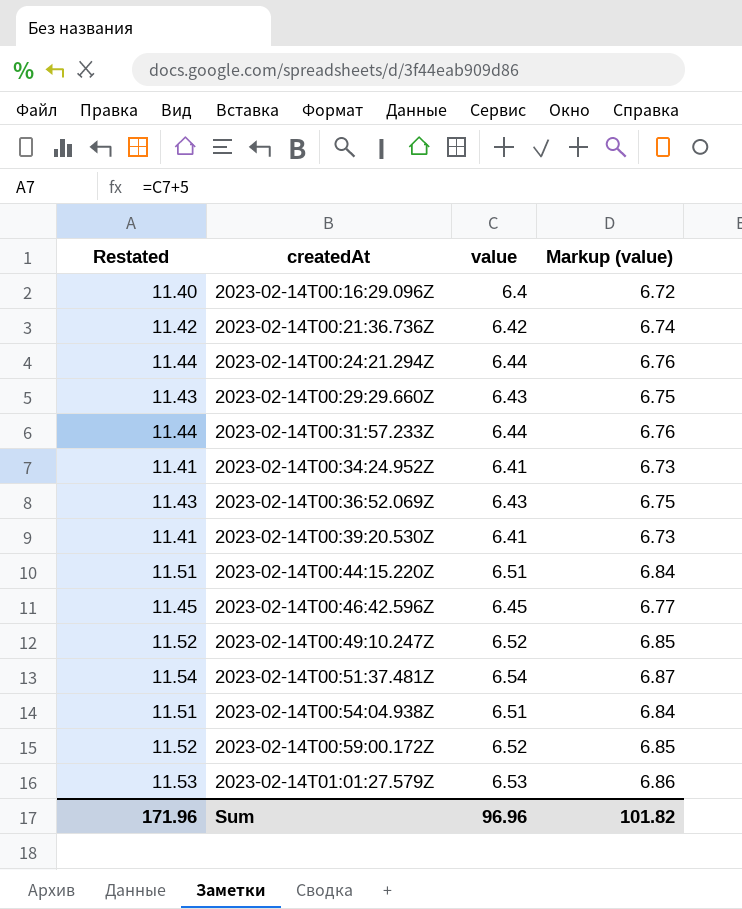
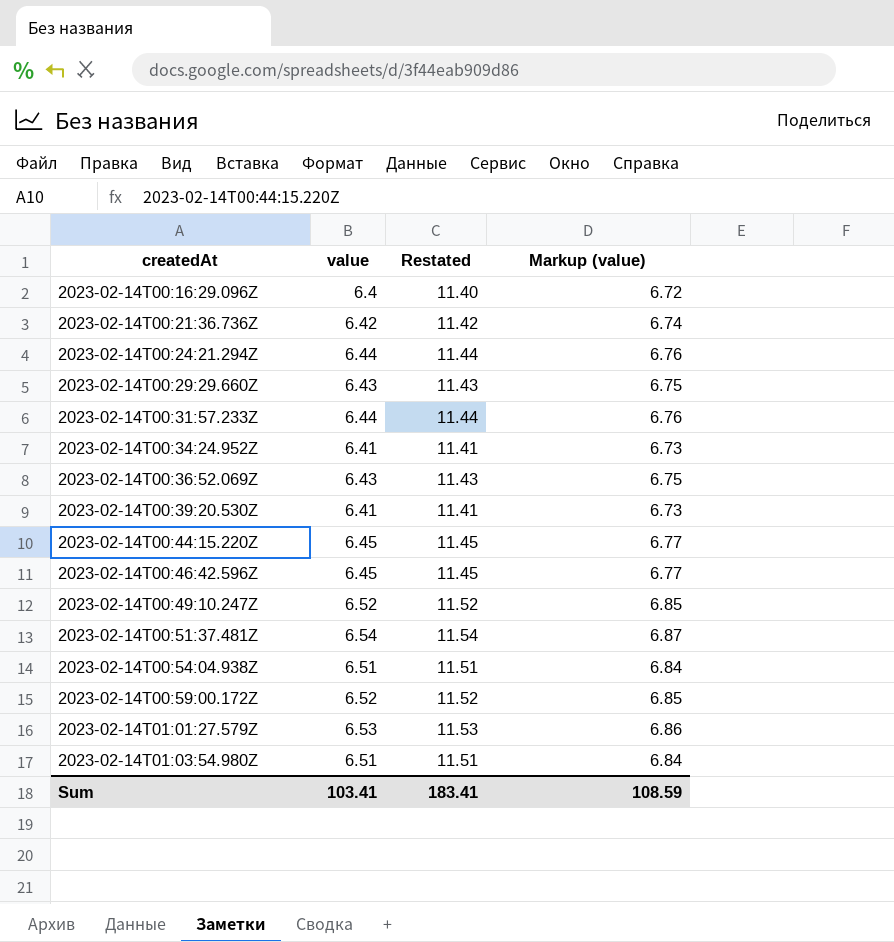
column Restated | position: 1 -> 3
2023-02-14T00:44:15.220Z | value: 6.51 -> 6.45
2023-02-14T00:44:15.220Z | Restated: 11.51 -> 11.45
2023-02-14T00:44:15.220Z | Markup (value): 6.84 -> 6.77
row 2023-02-14T01:03:54.980Z: none -> 6.51 | 11.51 | 6.84
Sum | value: 96.96 -> 103.41
Sum | Restated: 171.96 -> 183.41
Sum | Markup (value): 101.82 -> 108.59

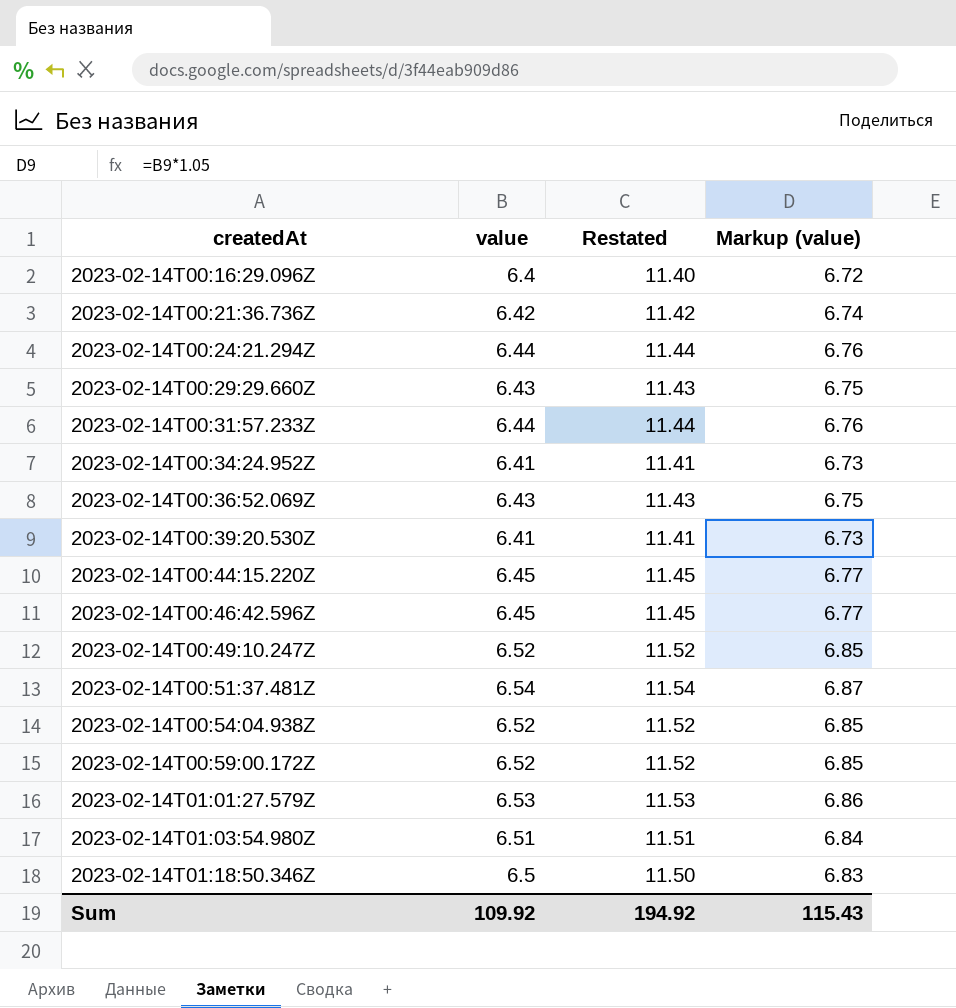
2023-02-14T00:54:04.938Z | value: 6.51 -> 6.52
2023-02-14T00:54:04.938Z | Restated: 11.51 -> 11.52
2023-02-14T00:54:04.938Z | Markup (value): 6.84 -> 6.85
row 2023-02-14T01:18:50.346Z: none -> 6.5 | 11.50 | 6.83
Sum | value: 103.41 -> 109.92
Sum | Restated: 183.41 -> 194.92
Sum | Markup (value): 108.59 -> 115.43

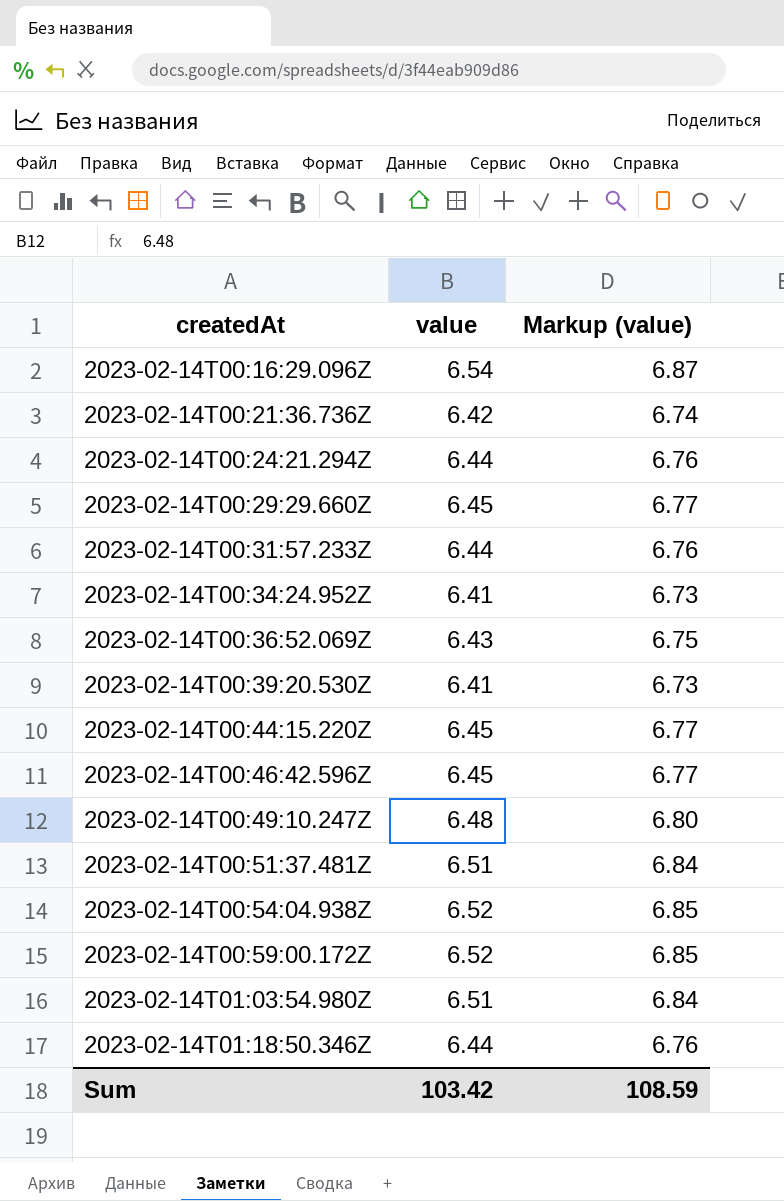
column Restated | formula: [value] + 5 -> none
row 2023-02-14T01:01:27.579Z: 6.53 | 11.53 | 6.86 -> none
2023-02-14T00:16:29.096Z | value: 6.4 -> 6.54
2023-02-14T00:16:29.096Z | Markup (value): 6.72 -> 6.87
2023-02-14T00:29:29.660Z | value: 6.43 -> 6.45
2023-02-14T00:29:29.660Z | Markup (value): 6.75 -> 6.77
2023-02-14T00:49:10.247Z | value: 6.52 -> 6.48
2023-02-14T00:49:10.247Z | Markup (value): 6.85 -> 6.80
2023-02-14T00:51:37.481Z | value: 6.54 -> 6.51
2023-02-14T00:51:37.481Z | Markup (value): 6.87 -> 6.84
2023-02-14T01:18:50.346Z | value: 6.5 -> 6.44
2023-02-14T01:18:50.346Z | Markup (value): 6.83 -> 6.76
Sum | value: 109.92 -> 103.42
Sum | Markup (value): 115.43 -> 108.59

